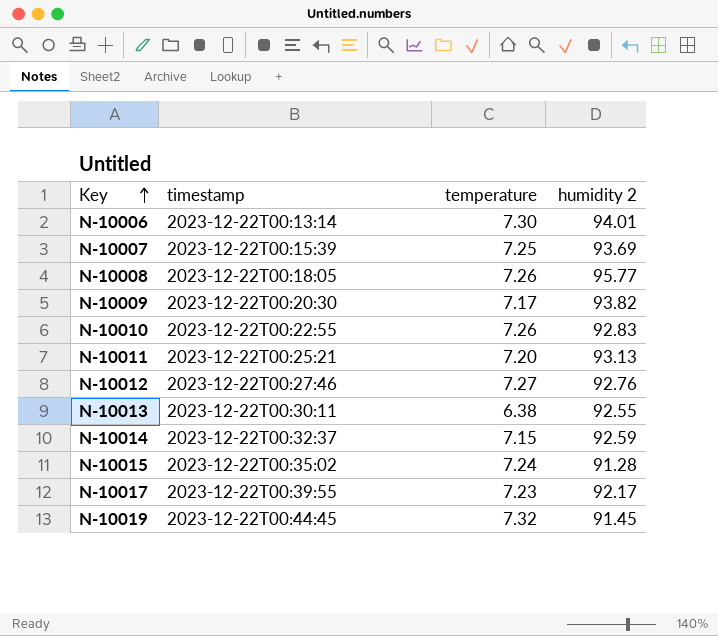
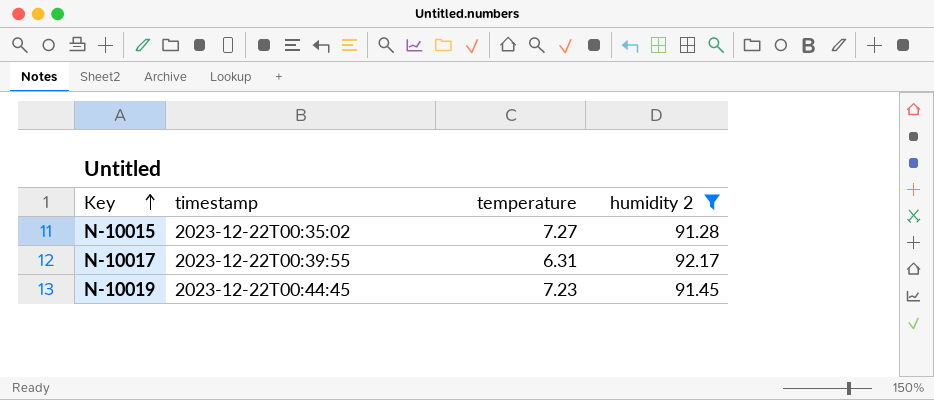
filter: none -> humidity 2 <= 92.17
N-10015 | temperature: 7.24 -> 7.27
N-10017 | temperature: 7.23 -> 6.31
N-10019 | temperature: 7.32 -> 7.23

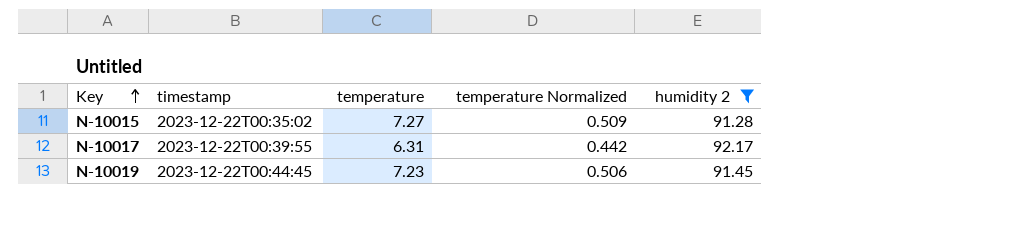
column temperature Normalized | formula: none -> [temperature] * 0.07

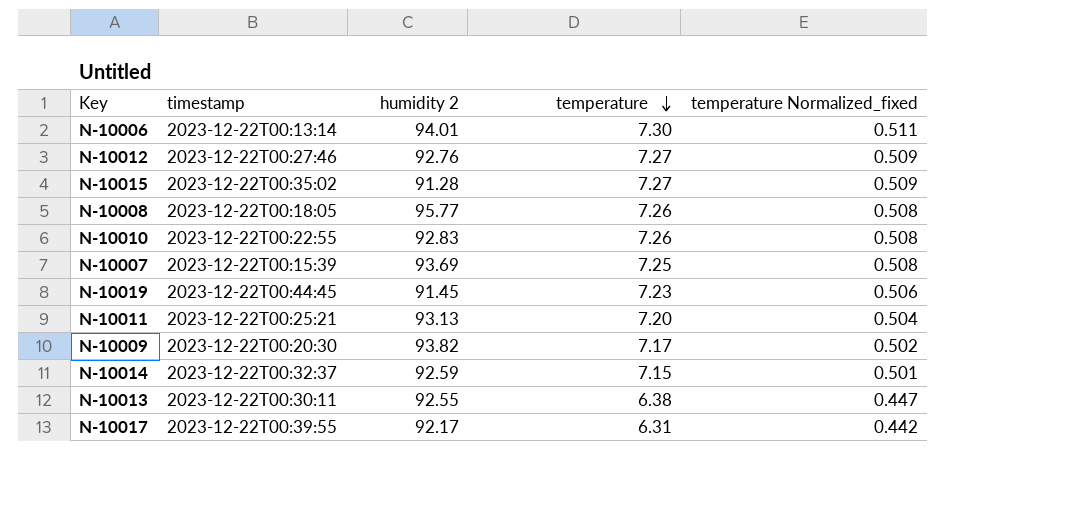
filter: humidity 2 <= 92.17 -> none
row order: Key ascending -> temperature descending
column humidity 2 | position: 5 -> 3
column name: temperature Normalized -> temperature Normalized_fixed

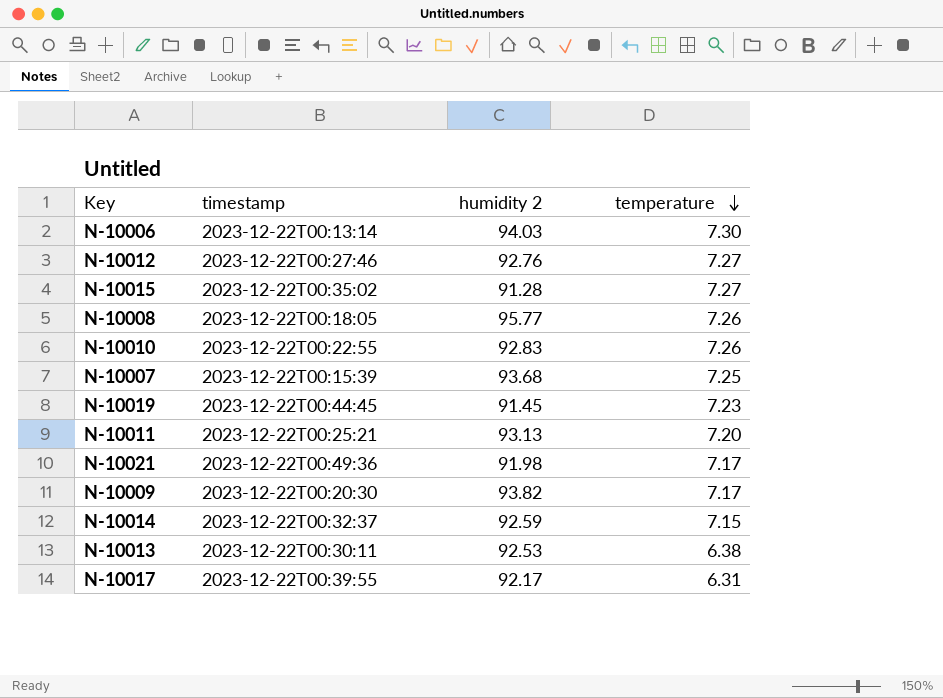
column temperature Normalized_fixed | formula: [temperature] * 0.07 -> none
N-10006 | humidity 2: 94.01 -> 94.03
N-10007 | humidity 2: 93.69 -> 93.68
row N-10021: none -> 2023-12-22T00:49:36 | 91.98 | 7.17
N-10013 | humidity 2: 92.55 -> 92.53

